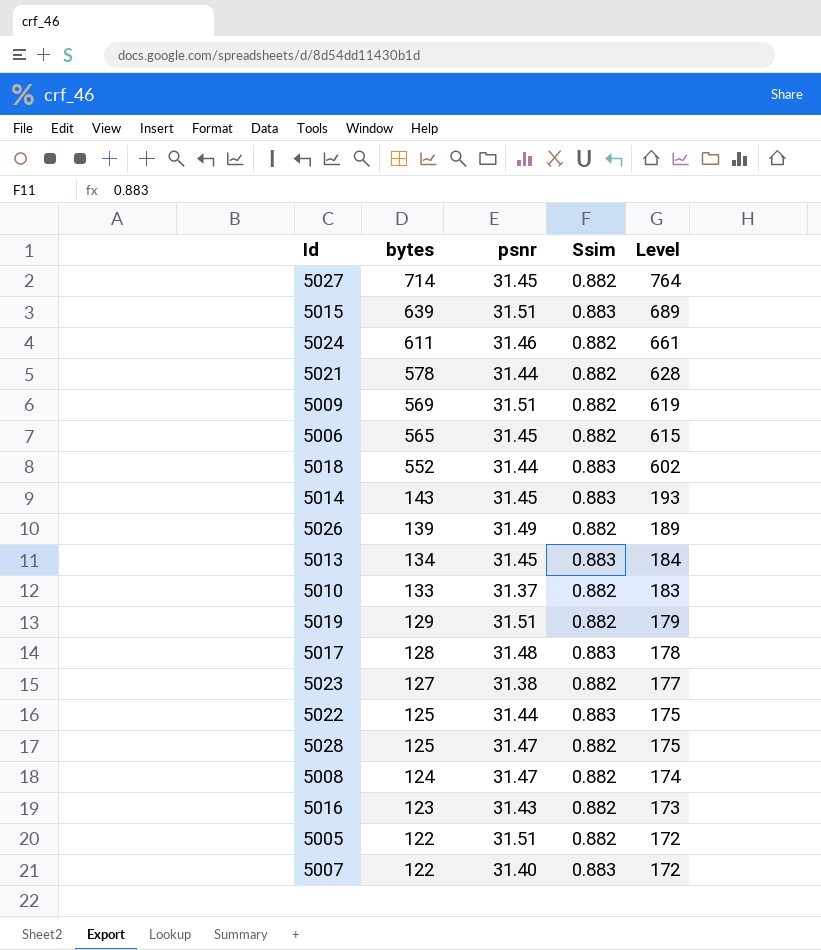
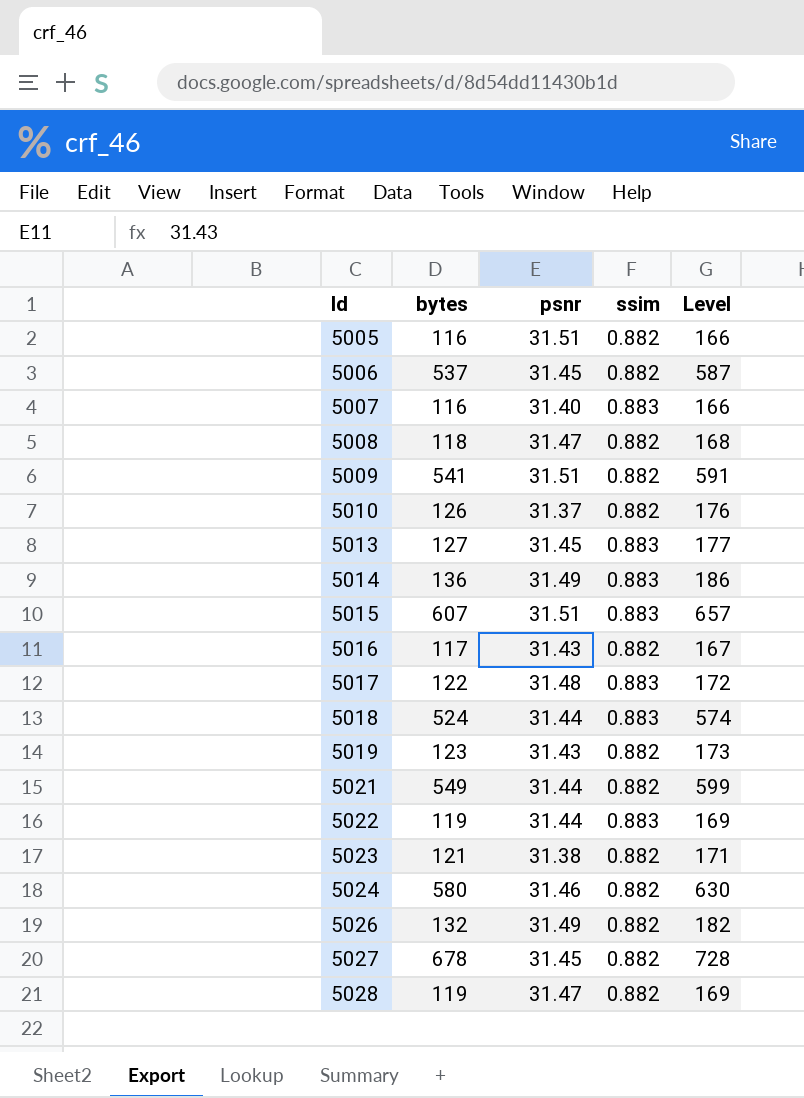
row order: bytes descending -> Id ascending
column name: Ssim -> ssim
5005 | bytes: 122 -> 116
5005 | Level: 172 -> 166
5006 | bytes: 565 -> 537
5006 | Level: 615 -> 587
5007 | bytes: 122 -> 116
5007 | Level: 172 -> 166
5008 | bytes: 124 -> 118
5008 | Level: 174 -> 168
5009 | bytes: 569 -> 541
5009 | Level: 619 -> 591
5010 | bytes: 133 -> 126
5010 | Level: 183 -> 176
5013 | bytes: 134 -> 127
5013 | Level: 184 -> 177
5014 | bytes: 143 -> 136
5014 | psnr: 31.45 -> 31.49
5014 | Level: 193 -> 186
5015 | bytes: 639 -> 607
5015 | Level: 689 -> 657
5016 | bytes: 123 -> 117
5016 | Level: 173 -> 167
5017 | bytes: 128 -> 122
5017 | Level: 178 -> 172
5018 | bytes: 552 -> 524
5018 | Level: 602 -> 574
5019 | bytes: 129 -> 123
5019 | psnr: 31.51 -> 31.43
5019 | Level: 179 -> 173
5021 | bytes: 578 -> 549
5021 | Level: 628 -> 599
5022 | bytes: 125 -> 119
5022 | Level: 175 -> 169
5023 | bytes: 127 -> 121
5023 | Level: 177 -> 171
5024 | bytes: 611 -> 580
5024 | Level: 661 -> 630
5026 | bytes: 139 -> 132
5026 | Level: 189 -> 182
5027 | bytes: 714 -> 678
5027 | Level: 764 -> 728
5028 | bytes: 125 -> 119
5028 | Level: 175 -> 169

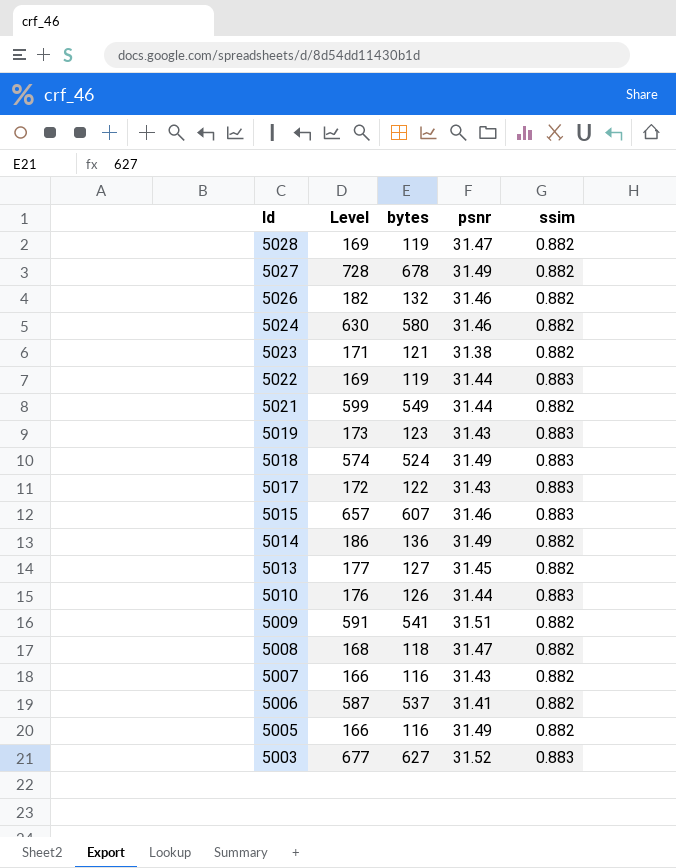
row order: Id ascending -> Id descending
column Level | position: 5 -> 2
row 5016: 117 | 31.43 | 0.882 | 167 -> none
5027 | psnr: 31.45 -> 31.49
5026 | psnr: 31.49 -> 31.46
5019 | ssim: 0.882 -> 0.883
5018 | psnr: 31.44 -> 31.49
5017 | psnr: 31.48 -> 31.43
5015 | psnr: 31.51 -> 31.46
5014 | ssim: 0.883 -> 0.882
5013 | ssim: 0.883 -> 0.882
5010 | psnr: 31.37 -> 31.44
5010 | ssim: 0.882 -> 0.883
5007 | psnr: 31.40 -> 31.43
5007 | ssim: 0.883 -> 0.882
5006 | psnr: 31.45 -> 31.41
5005 | psnr: 31.51 -> 31.49
row 5003: none -> 677 | 627 | 31.52 | 0.883

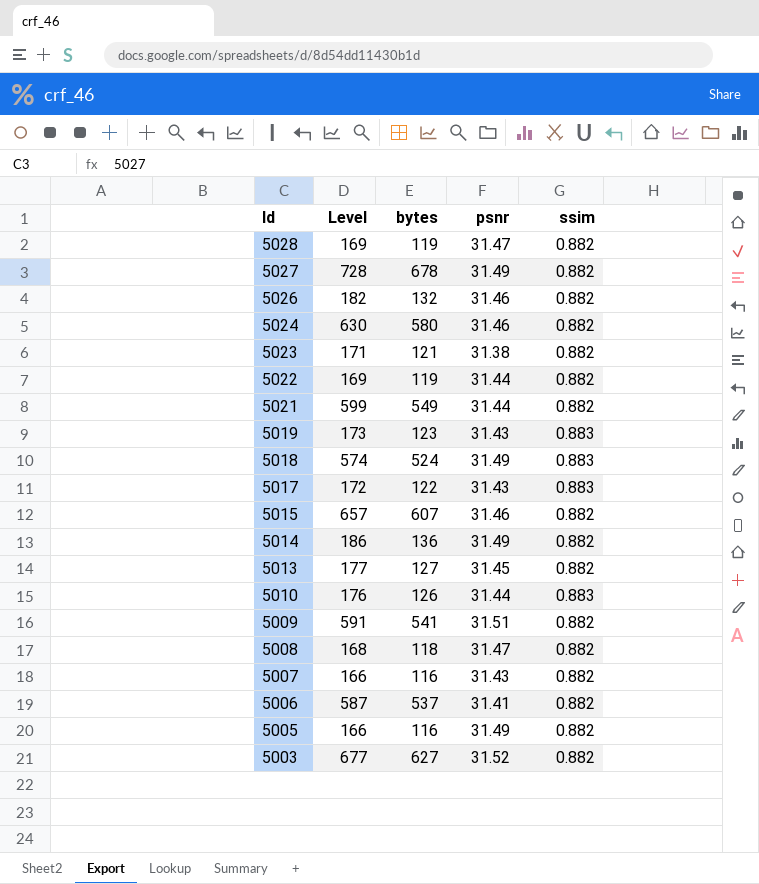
5022 | ssim: 0.883 -> 0.882
5015 | ssim: 0.883 -> 0.882
5003 | ssim: 0.883 -> 0.882

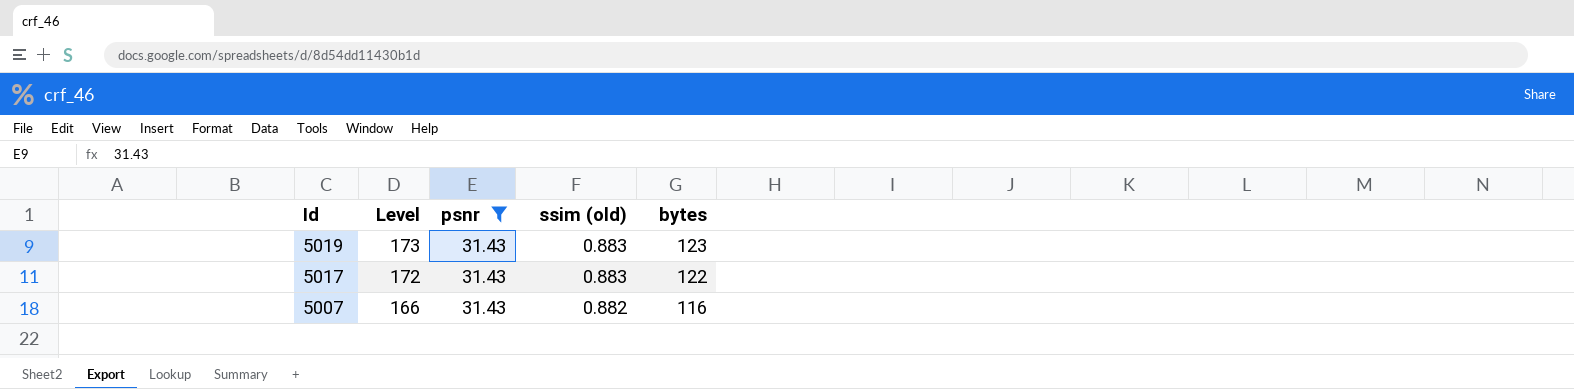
filter: none -> psnr = 31.43
column name: ssim -> ssim (old)
column bytes | position: 3 -> 5

